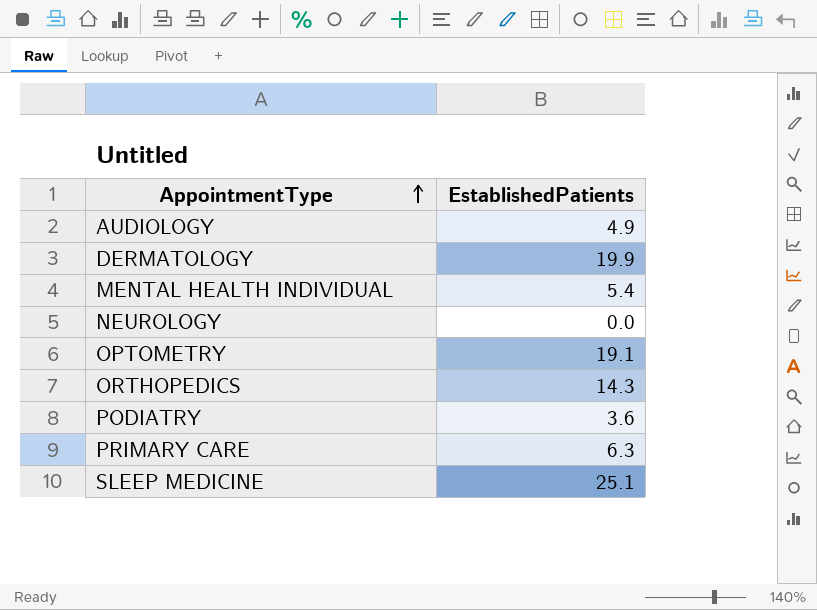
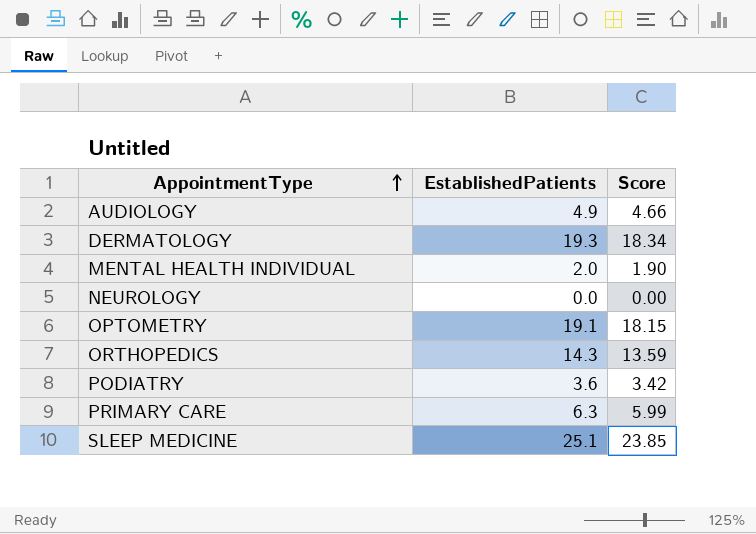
column Score | formula: none -> [EstablishedPatients] * 0.95
DERMATOLOGY | EstablishedPatients: 19.9 -> 19.3
MENTAL HEALTH INDIVIDUAL | EstablishedPatients: 5.4 -> 2.0

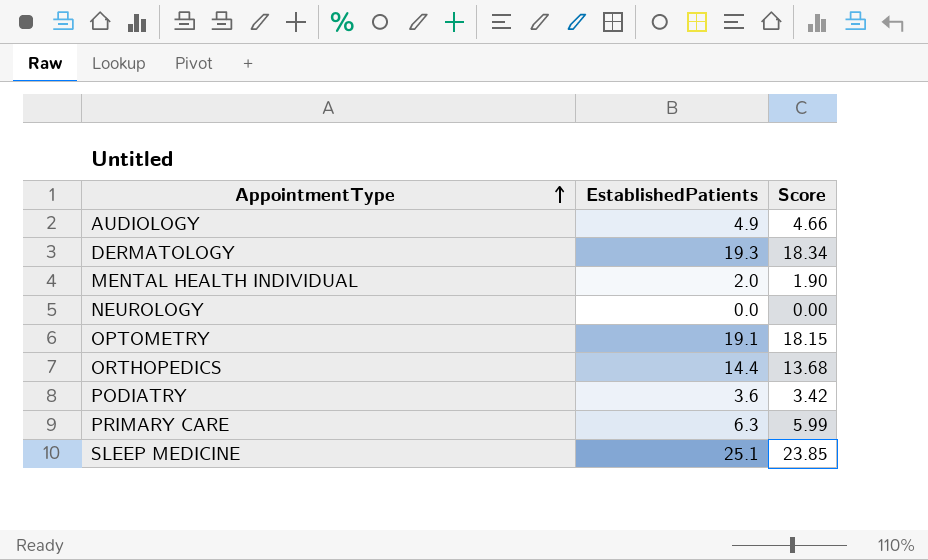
ORTHOPEDICS | EstablishedPatients: 14.3 -> 14.4
ORTHOPEDICS | Score: 13.59 -> 13.68

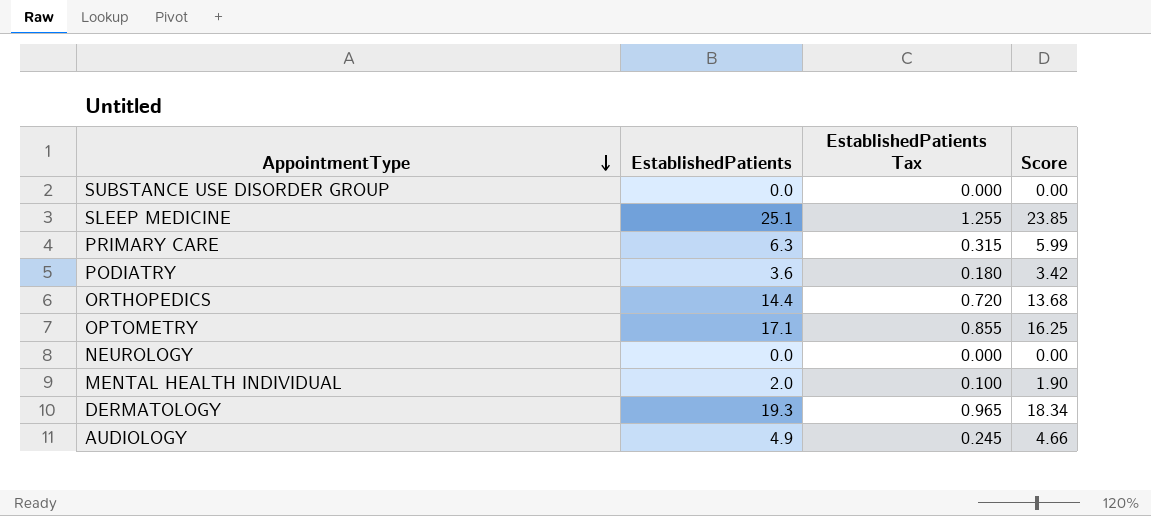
row order: AppointmentType ascending -> AppointmentType descending
column EstablishedPatients Tax | formula: none -> [EstablishedPatients] * 0.05
row SUBSTANCE USE DISORDER GROUP: none -> 0.0 | 0.000 | 0.00
OPTOMETRY | EstablishedPatients: 19.1 -> 17.1
OPTOMETRY | Score: 18.15 -> 16.25

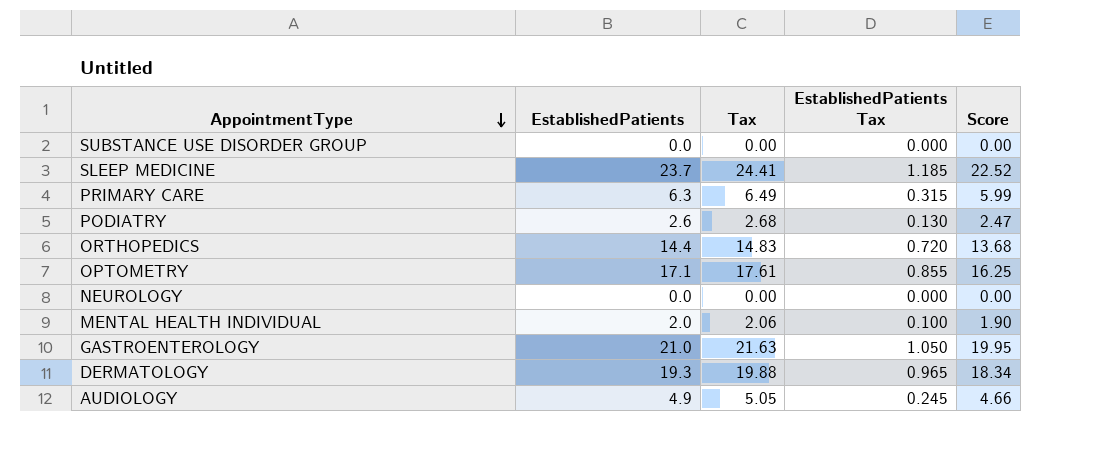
column Tax | formula: none -> [EstablishedPatients] * 1.03
SLEEP MEDICINE | EstablishedPatients: 25.1 -> 23.7
SLEEP MEDICINE | EstablishedPatients Tax: 1.255 -> 1.185
SLEEP MEDICINE | Score: 23.85 -> 22.52
PODIATRY | EstablishedPatients: 3.6 -> 2.6
PODIATRY | EstablishedPatients Tax: 0.180 -> 0.130
PODIATRY | Score: 3.42 -> 2.47
row GASTROENTEROLOGY: none -> 21.0 | 21.63 | 1.050 | 19.95

